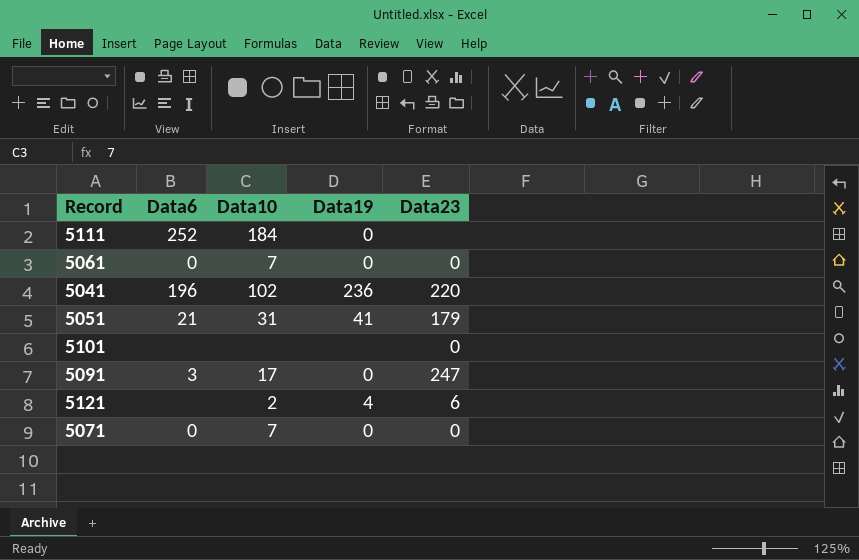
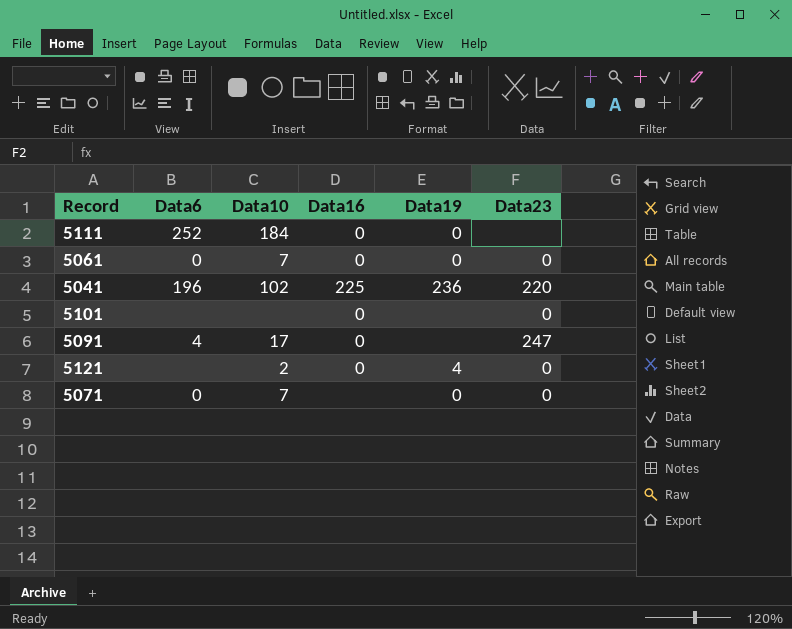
column Data16 | position: none -> 4
row 5051: 21 | 31 | 41 | 179 -> none
5091 | Data6: 3 -> 4
5091 | Data19: 0 -> none
5121 | Data23: 6 -> 0

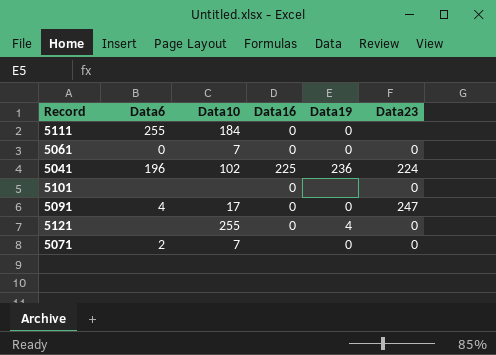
5111 | Data6: 252 -> 255
5041 | Data23: 220 -> 224
5091 | Data19: none -> 0
5121 | Data10: 2 -> 255
5071 | Data6: 0 -> 2

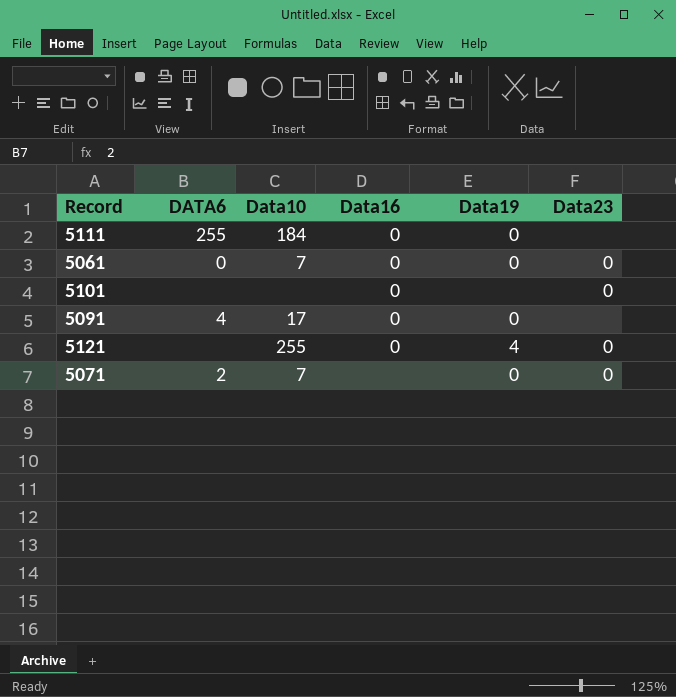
column name: Data6 -> DATA6
row 5041: 196 | 102 | 225 | 236 | 224 -> none
5091 | Data23: 247 -> none

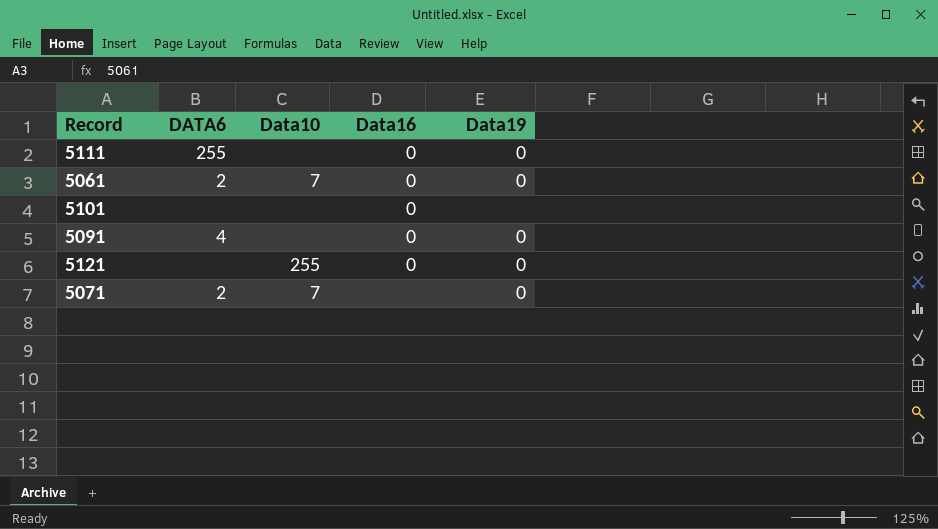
column Data23 | position: 6 -> none
5111 | Data10: 184 -> none
5061 | DATA6: 0 -> 2
5091 | Data10: 17 -> none
5121 | Data19: 4 -> 0

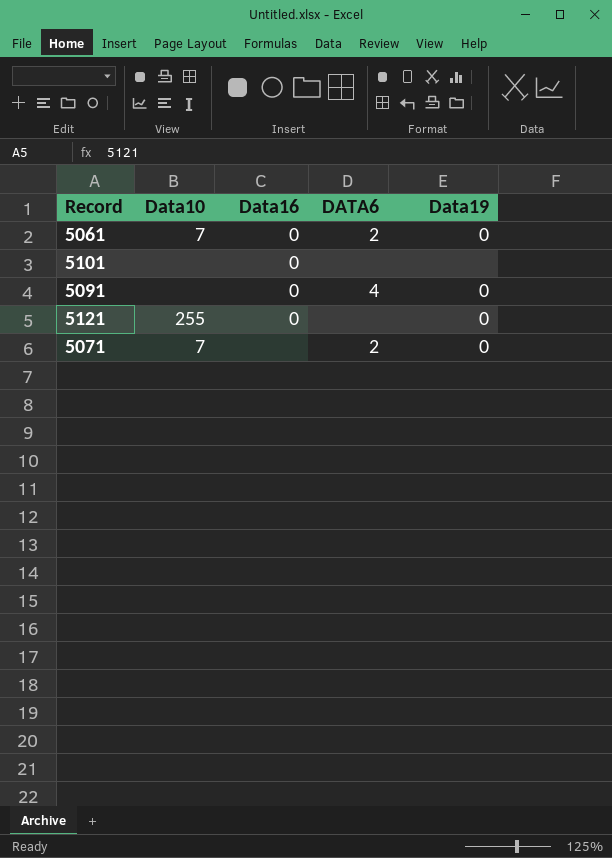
column DATA6 | position: 2 -> 4
row 5111: 255 | none | 0 | 0 -> none

